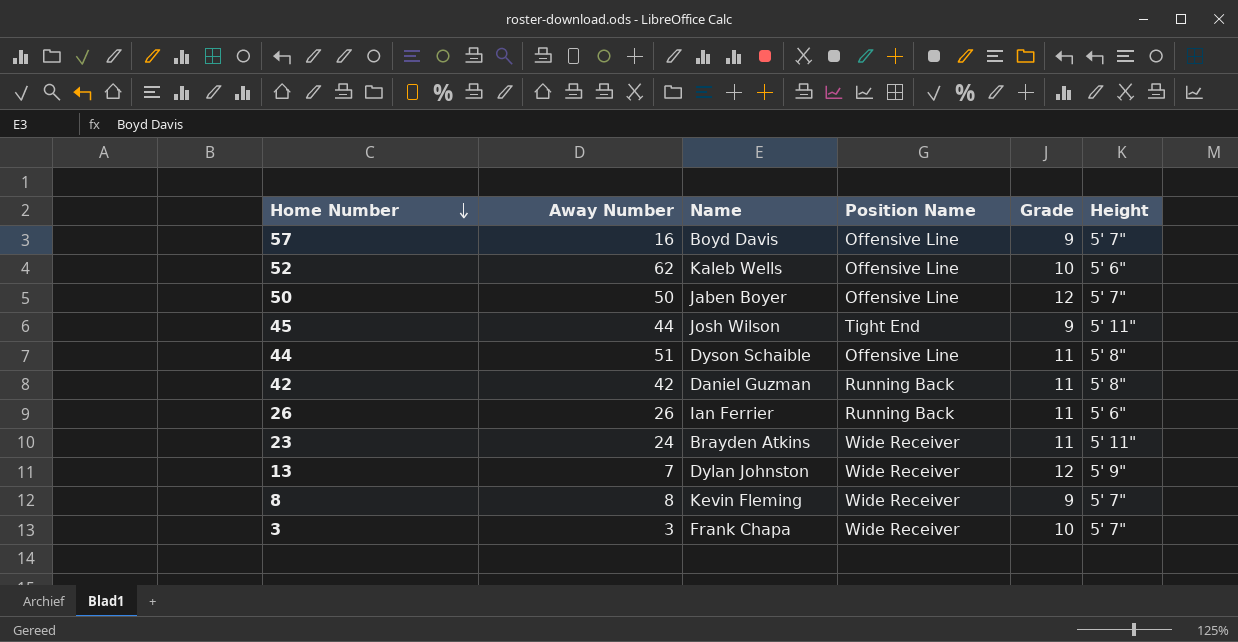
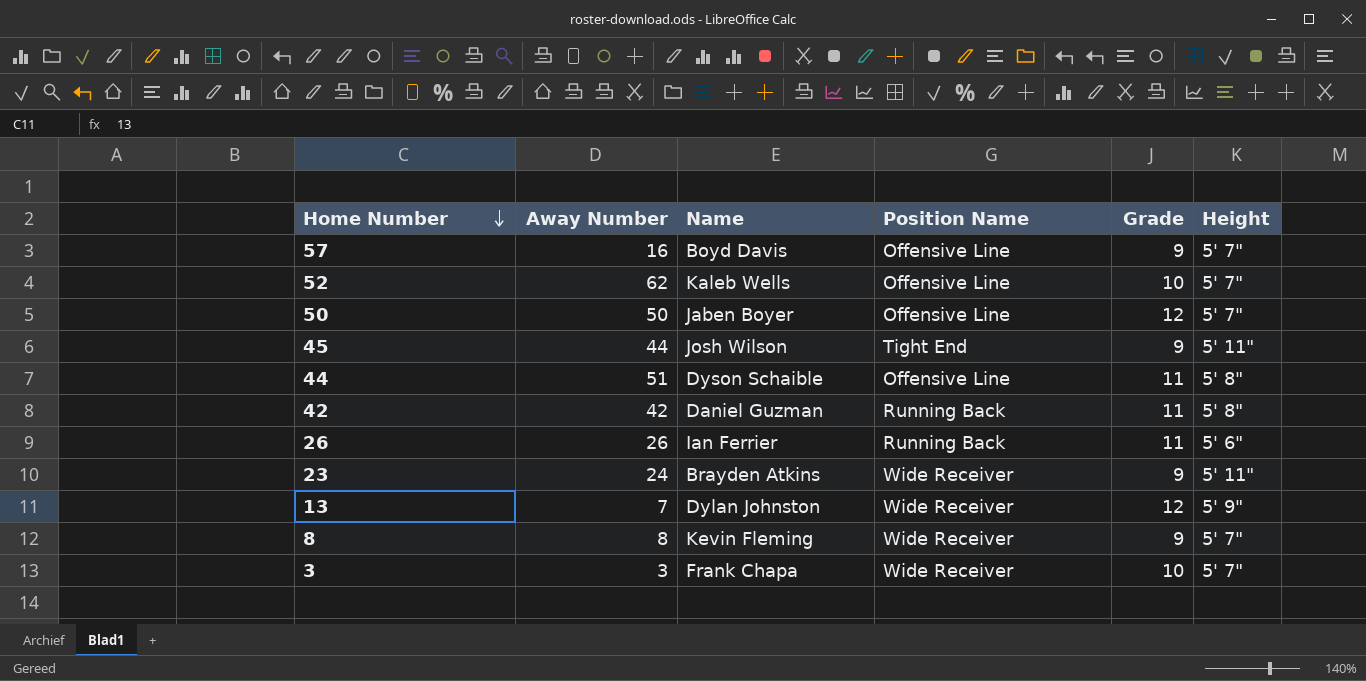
52 | Height: 5' 6" -> 5' 7"
23 | Grade: 11 -> 9

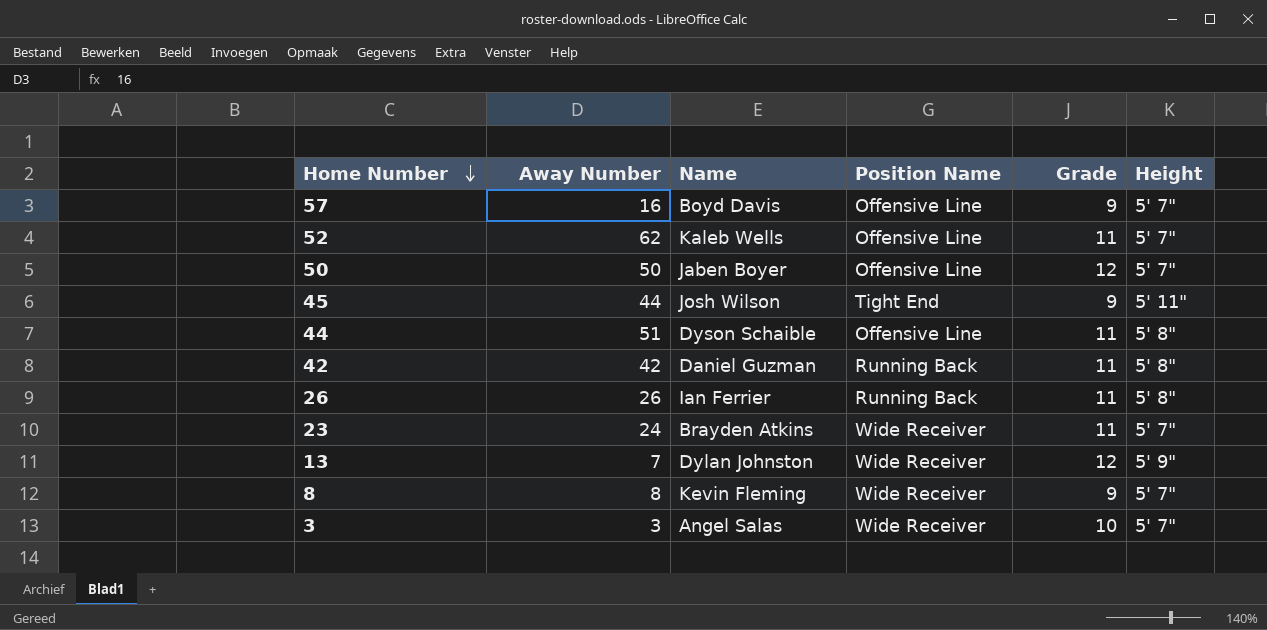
52 | Grade: 10 -> 11
26 | Height: 5' 6" -> 5' 8"
23 | Grade: 9 -> 11
23 | Height: 5' 11" -> 5' 7"
3 | Name: Frank Chapa -> Angel Salas

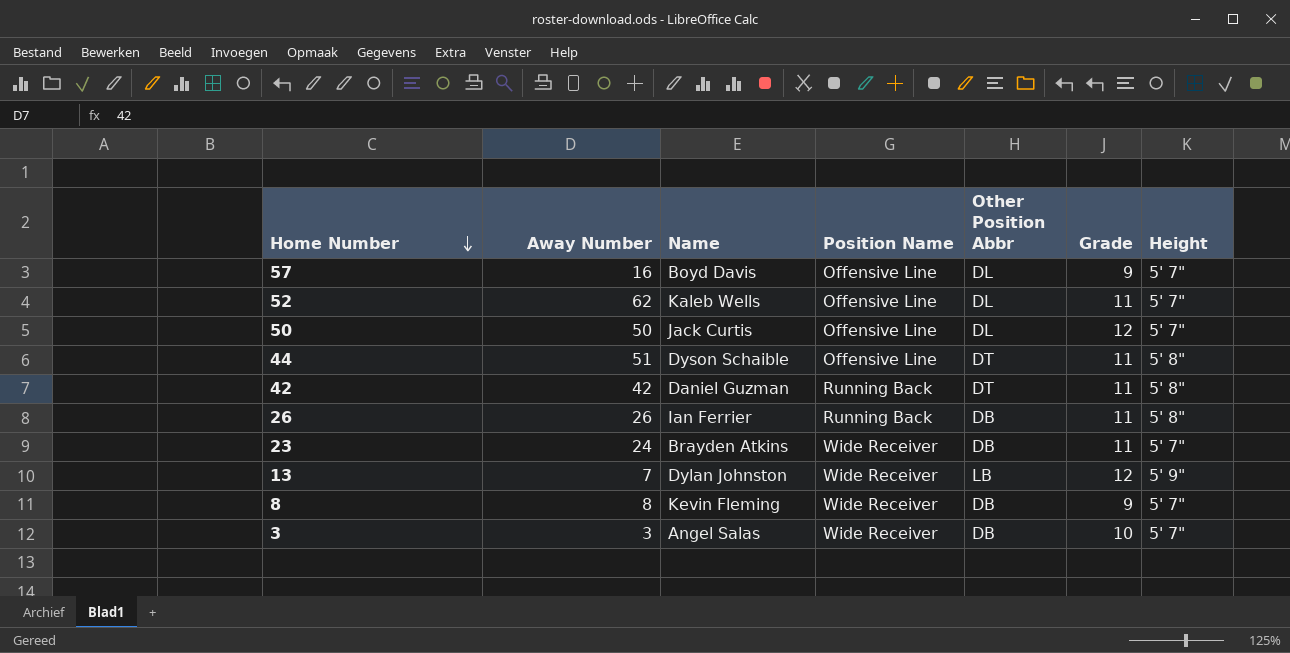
column Other Position Abbr | position: none -> 5
row 45: 44 | Josh Wilson | Tight End | 9 | 5' 11" -> none
50 | Name: Jaben Boyer -> Jack Curtis

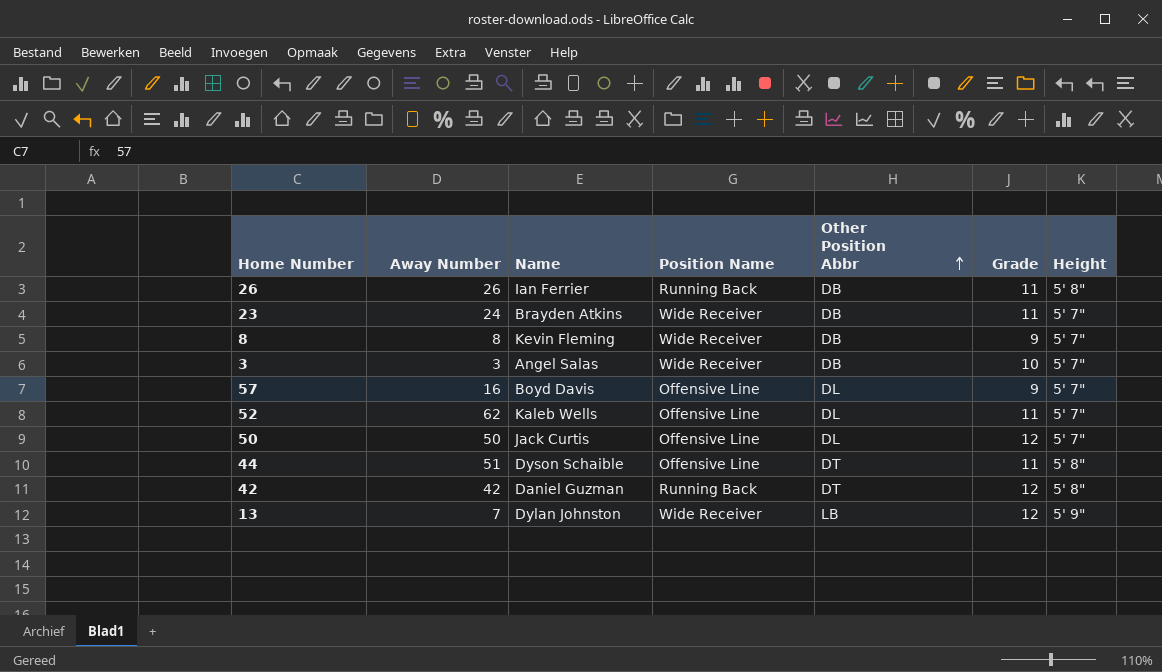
row order: Home Number descending -> Other Position Abbr ascending
42 | Grade: 11 -> 12

